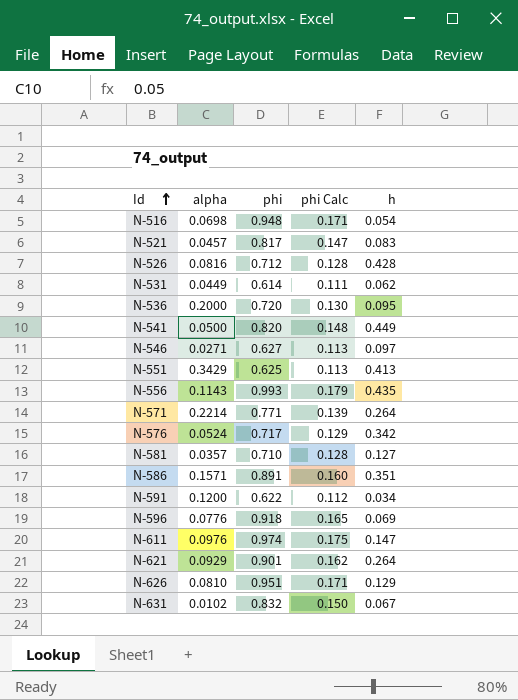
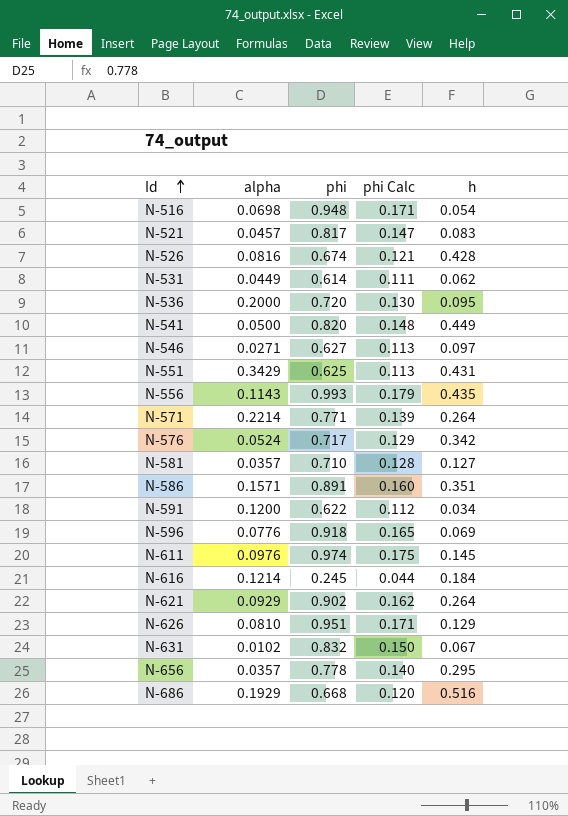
N-526 | phi: 0.712 -> 0.674
N-526 | phi Calc: 0.128 -> 0.121
N-551 | h: 0.413 -> 0.431
N-611 | h: 0.147 -> 0.145
row N-616: none -> 0.1214 | 0.245 | 0.044 | 0.184
N-621 | phi: 0.901 -> 0.902
row N-656: none -> 0.0357 | 0.778 | 0.140 | 0.295
row N-686: none -> 0.1929 | 0.668 | 0.120 | 0.516

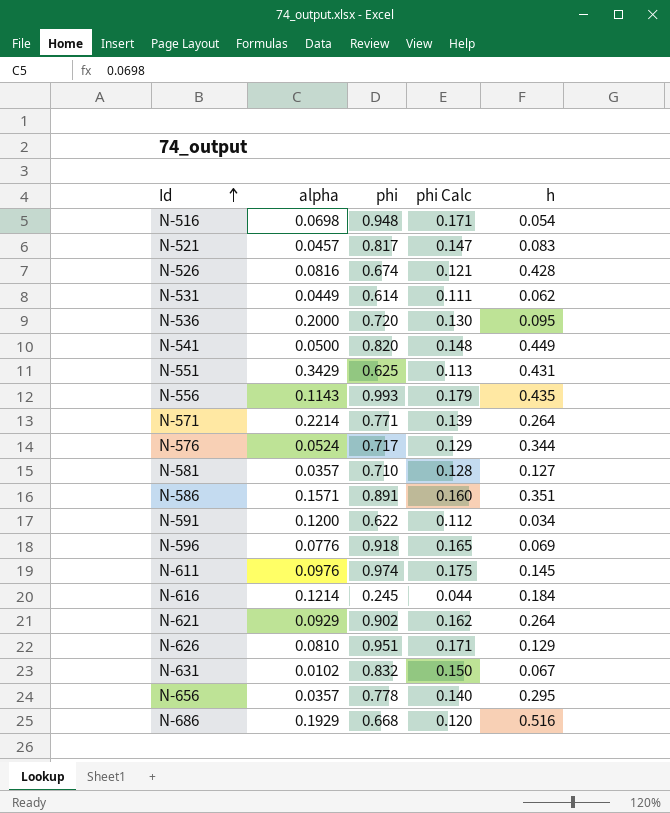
row N-546: 0.0271 | 0.627 | 0.113 | 0.097 -> none
N-576 | h: 0.342 -> 0.344

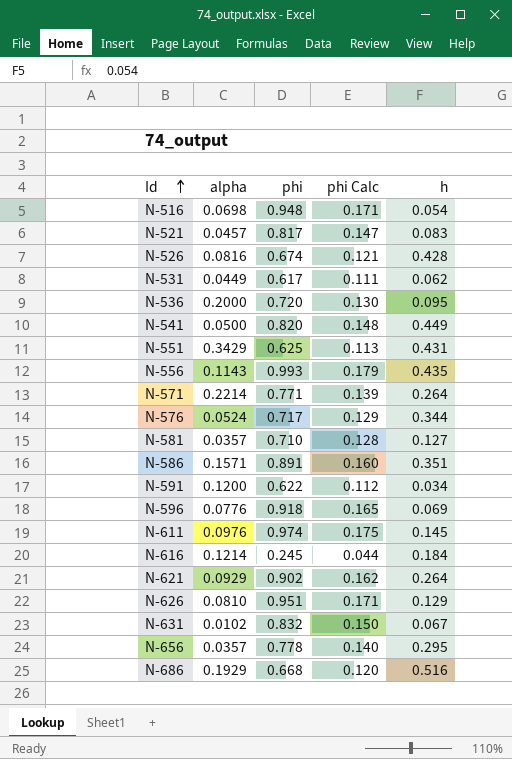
N-531 | phi: 0.614 -> 0.617

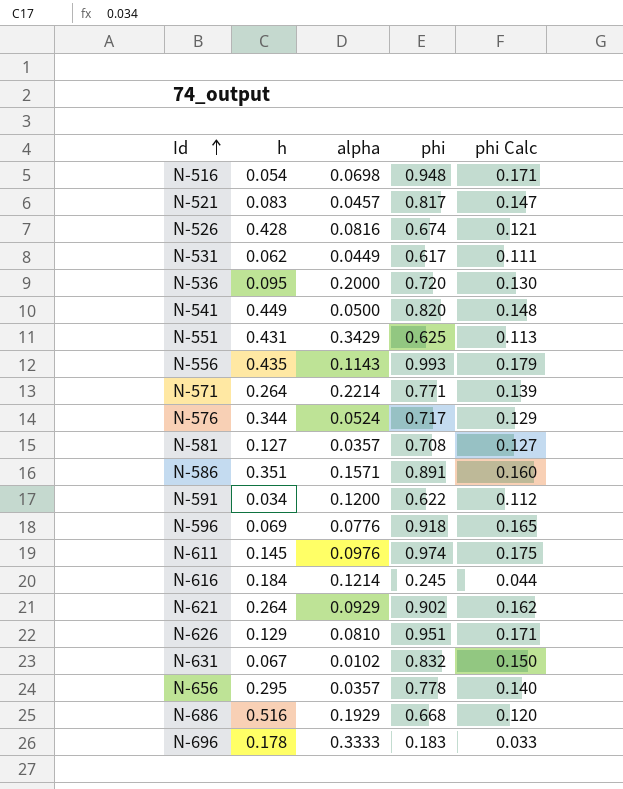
column h | position: 5 -> 2
N-581 | phi: 0.710 -> 0.708
N-581 | phi Calc: 0.128 -> 0.127
row N-696: none -> 0.178 | 0.3333 | 0.183 | 0.033

